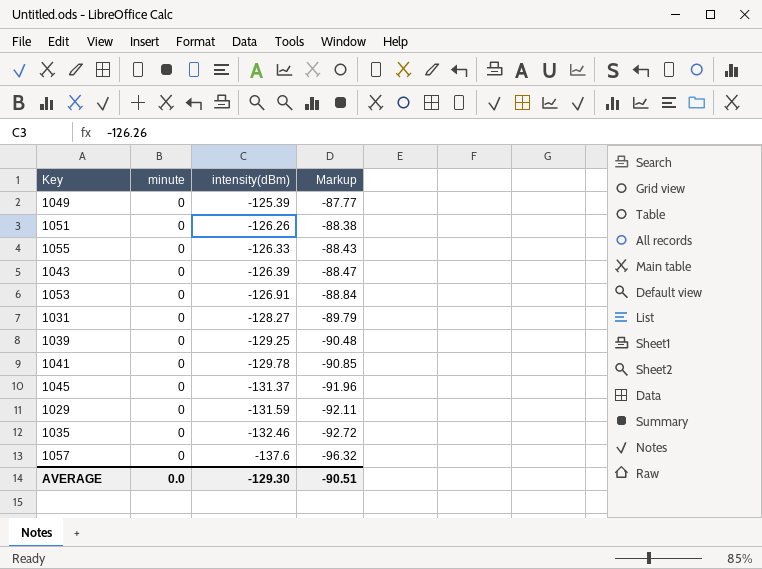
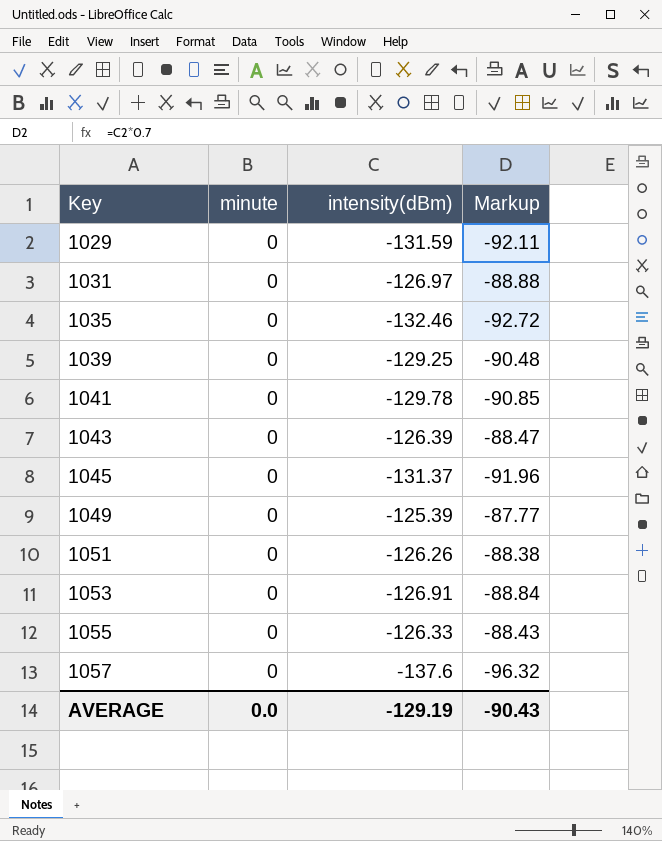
row order: intensity(dBm) descending -> Key ascending
1031 | intensity(dBm): -128.27 -> -126.97
1031 | Markup: -89.79 -> -88.88
AVERAGE | intensity(dBm): -129.30 -> -129.19
AVERAGE | Markup: -90.51 -> -90.43

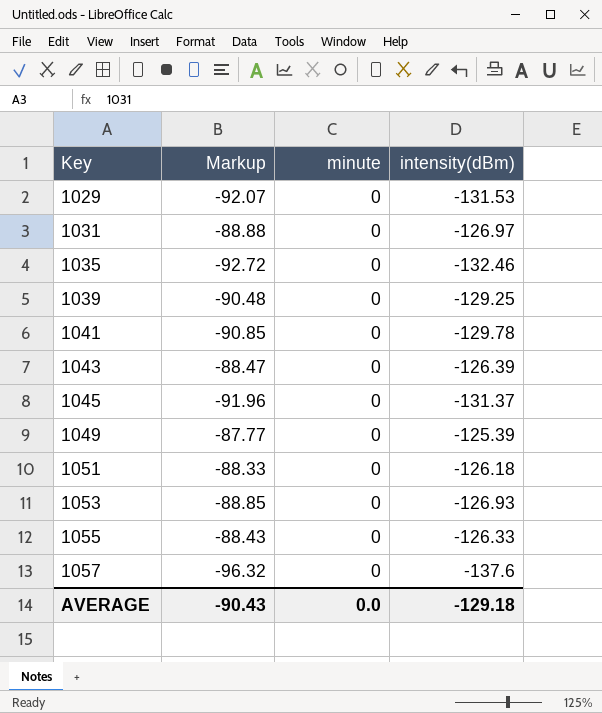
column Markup | position: 4 -> 2
1029 | Markup: -92.11 -> -92.07
1029 | intensity(dBm): -131.59 -> -131.53
1051 | Markup: -88.38 -> -88.33
1051 | intensity(dBm): -126.26 -> -126.18
1053 | Markup: -88.84 -> -88.85
1053 | intensity(dBm): -126.91 -> -126.93
AVERAGE | intensity(dBm): -129.19 -> -129.18

